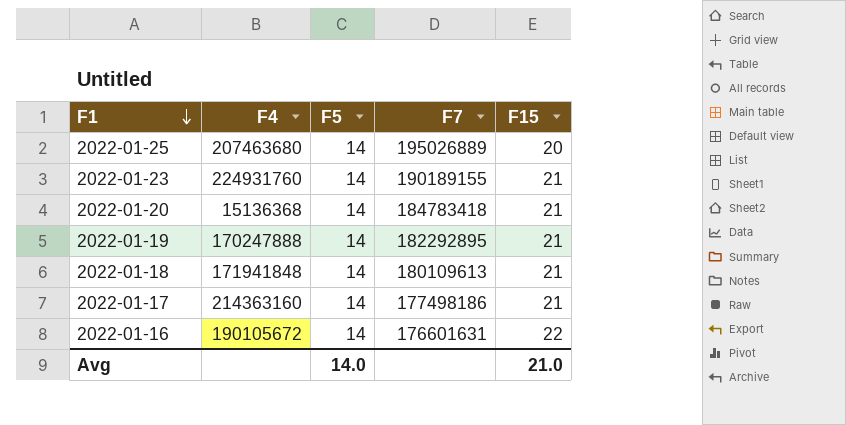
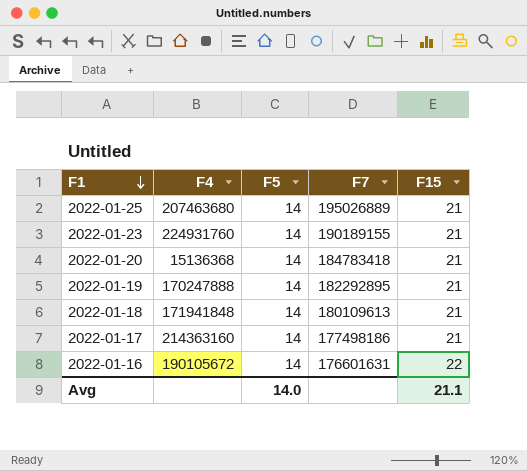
2022-01-25 | F15: 20 -> 21
Avg | F15: 21.0 -> 21.1

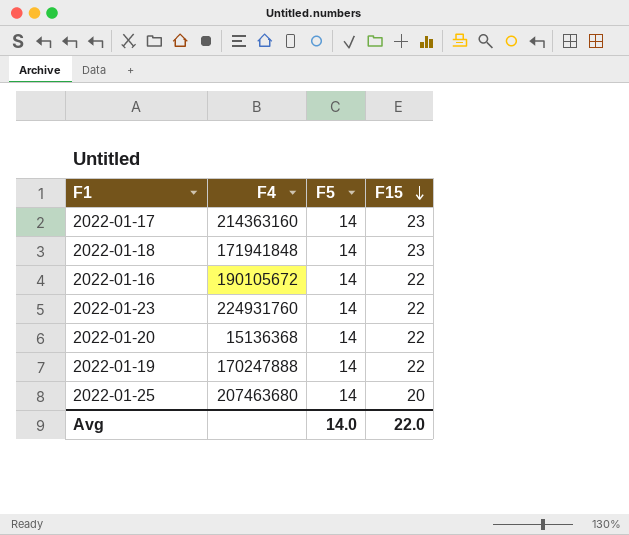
row order: F1 descending -> F15 descending
column F7 | position: 4 -> none
2022-01-17 | F15: 21 -> 23
2022-01-18 | F15: 21 -> 23
2022-01-23 | F15: 21 -> 22
2022-01-20 | F15: 21 -> 22
2022-01-19 | F15: 21 -> 22
2022-01-25 | F15: 21 -> 20
Avg | F15: 21.1 -> 22.0

